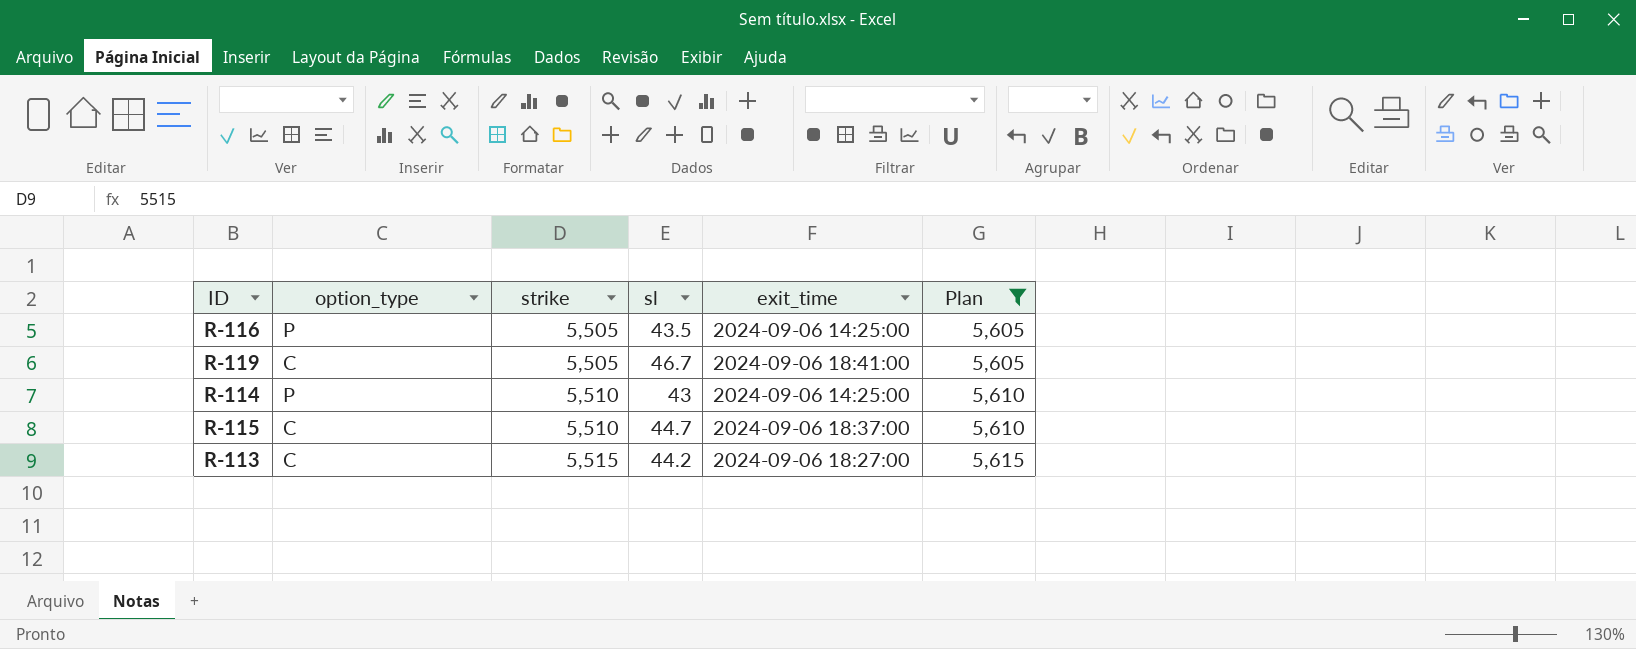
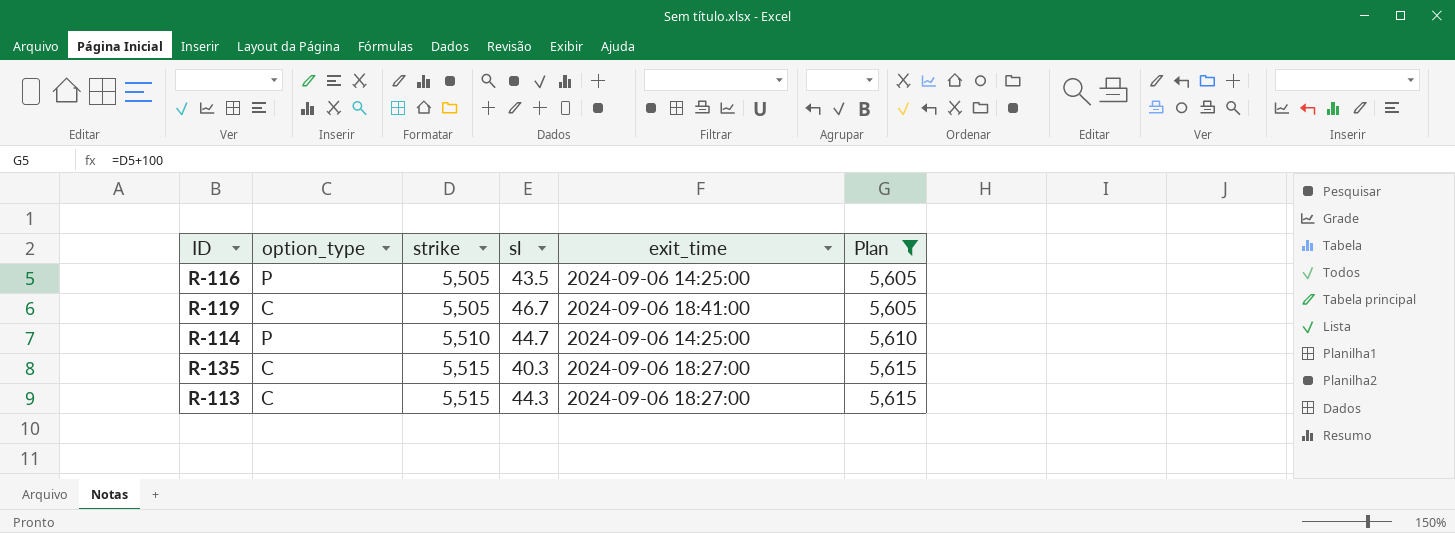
row R-115: C | 5,510 | 44.7 | 2024-09-06 18:37:00 | 5,610 -> none
R-114 | sl: 43 -> 44.7
row R-135: none -> C | 5,515 | 40.3 | 2024-09-06 18:27:00 | 5,615
R-113 | sl: 44.2 -> 44.3

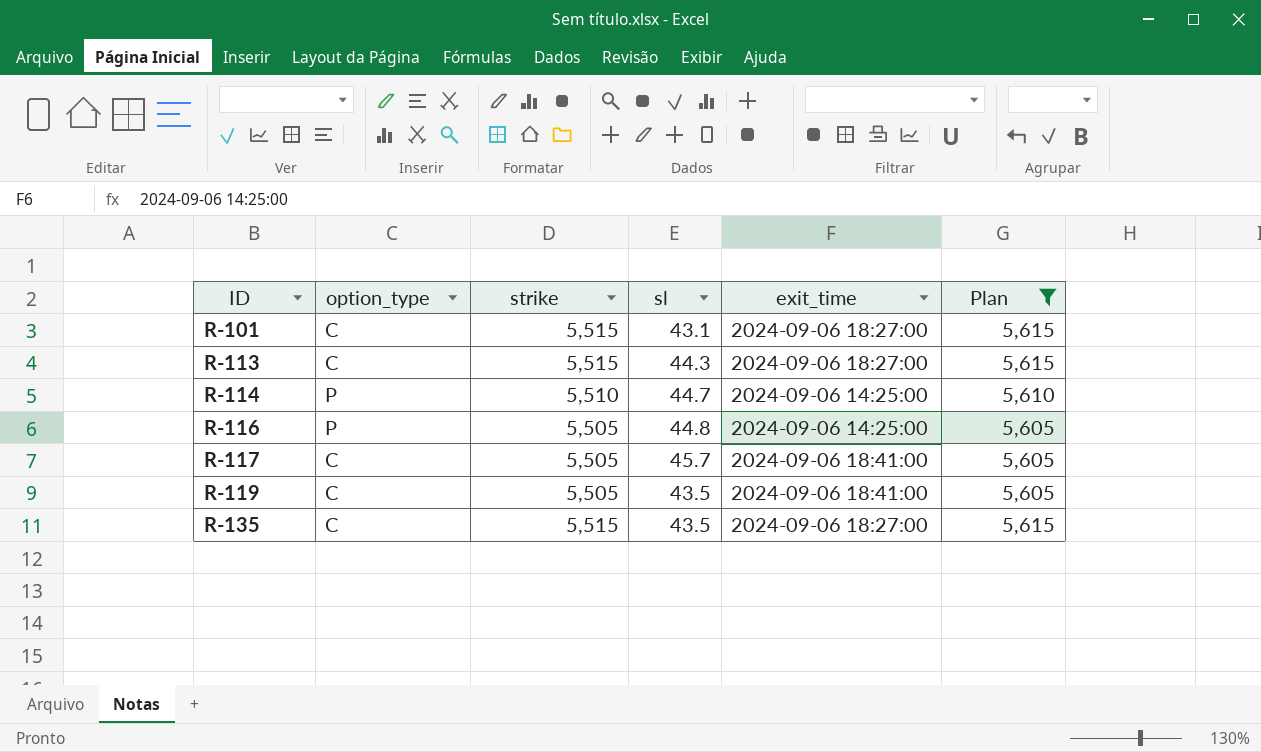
row order: strike ascending -> ID ascending
row R-101: none -> C | 5,515 | 43.1 | 2024-09-06 18:27:00 | 5,615
R-116 | sl: 43.5 -> 44.8
row R-117: none -> C | 5,505 | 45.7 | 2024-09-06 18:41:00 | 5,605
R-119 | sl: 46.7 -> 43.5
R-135 | sl: 40.3 -> 43.5

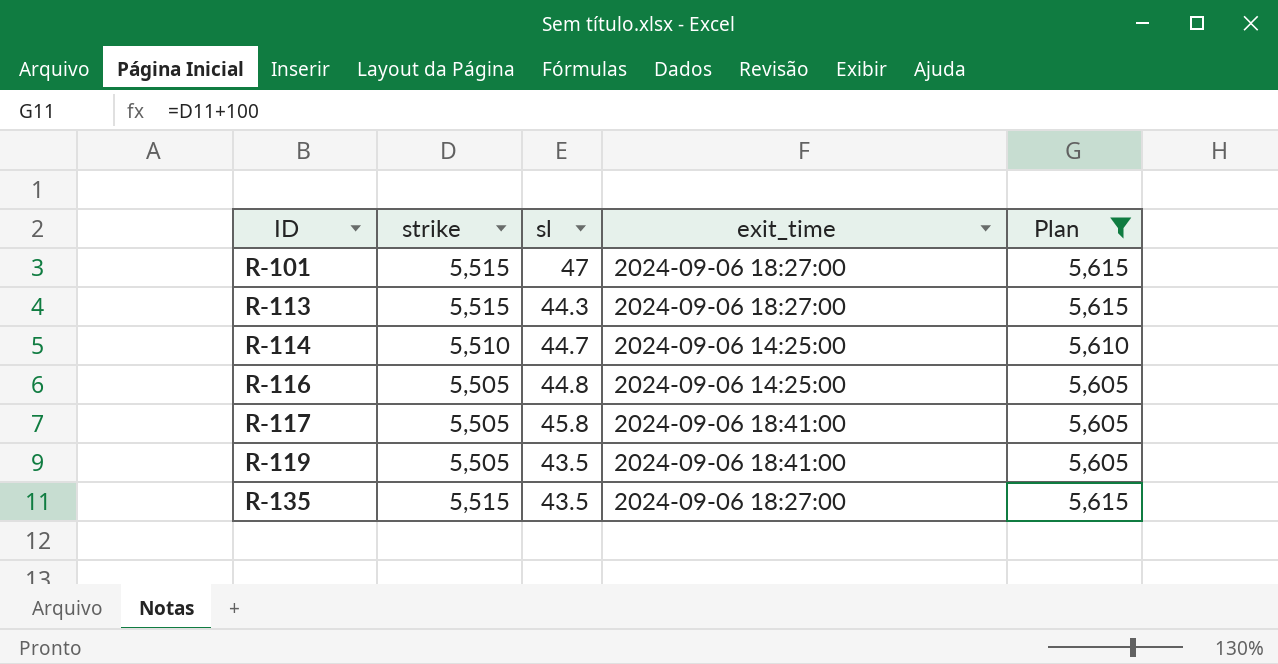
column option_type | position: 2 -> none
R-101 | sl: 43.1 -> 47
R-117 | sl: 45.7 -> 45.8

